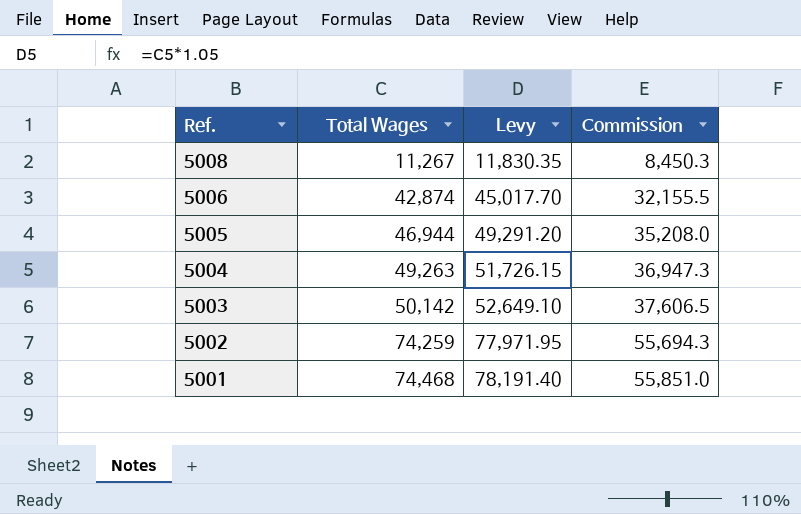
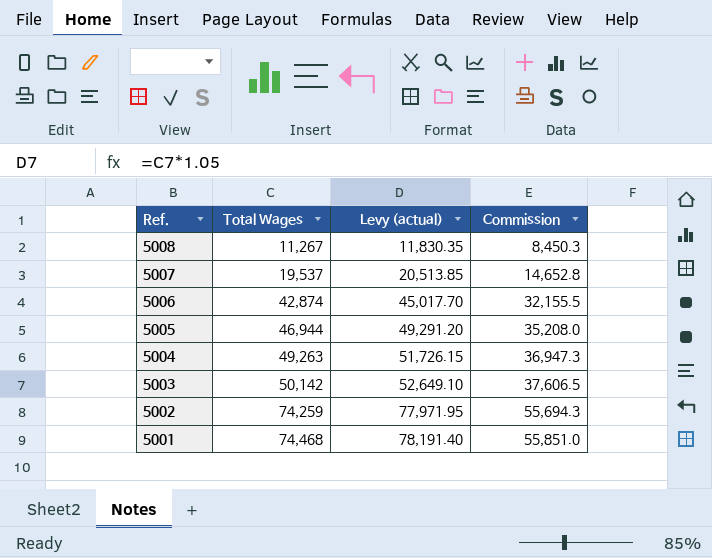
column name: Levy -> Levy (actual)
row 5007: none -> 19,537 | 20,513.85 | 14,652.8

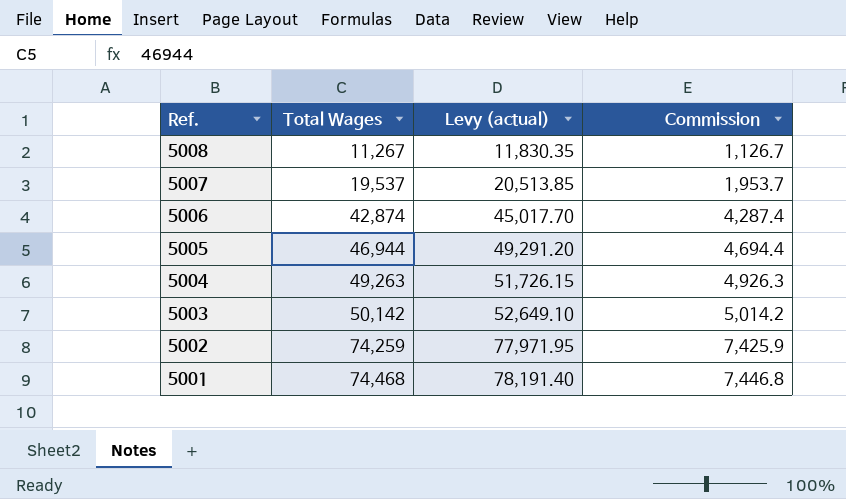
column Commission | formula: [Total Wages] * 0.75 -> [Total Wages] * 0.1

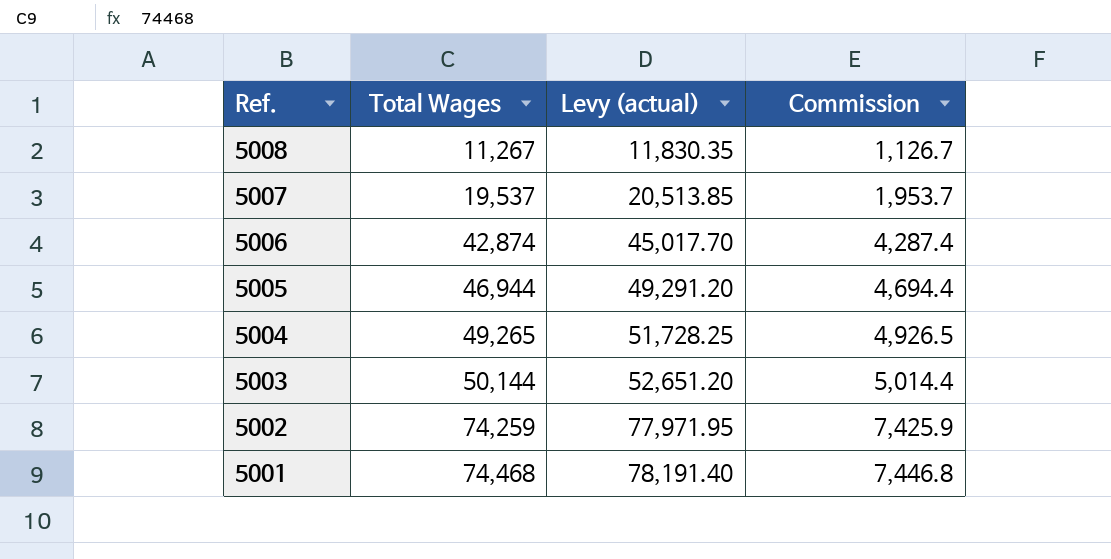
5004 | Total Wages: 49,263 -> 49,265
5004 | Levy (actual): 51,726.15 -> 51,728.25
5004 | Commission: 4,926.3 -> 4,926.5
5003 | Total Wages: 50,142 -> 50,144
5003 | Levy (actual): 52,649.10 -> 52,651.20
5003 | Commission: 5,014.2 -> 5,014.4

